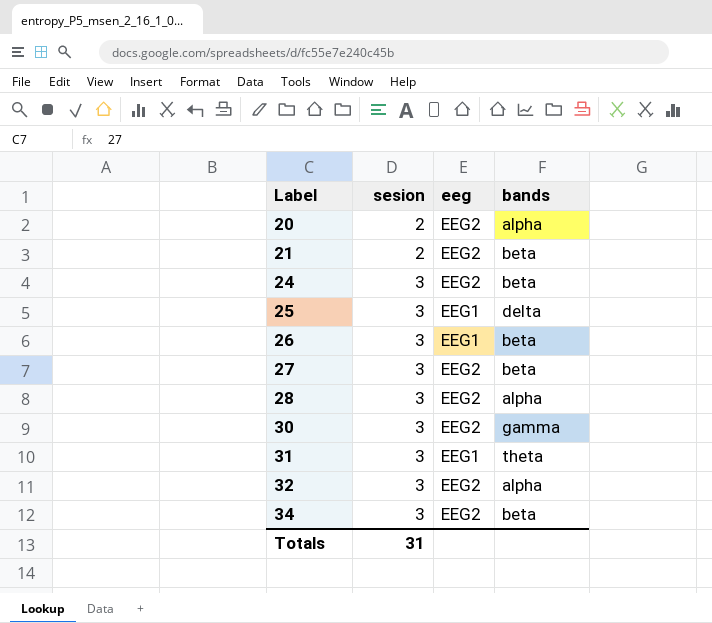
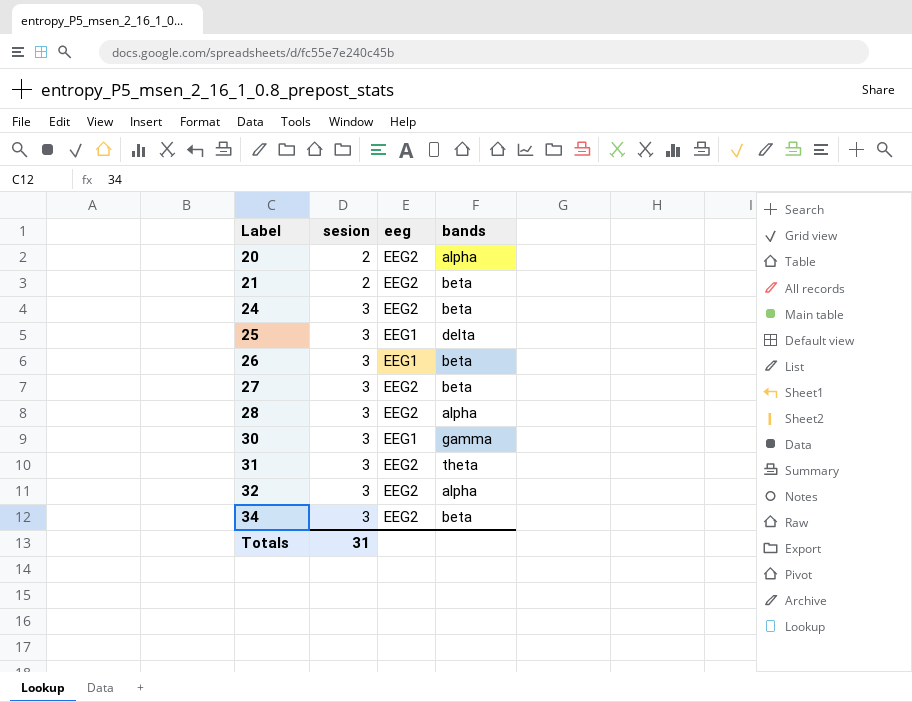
30 | eeg: EEG2 -> EEG1
31 | eeg: EEG1 -> EEG2

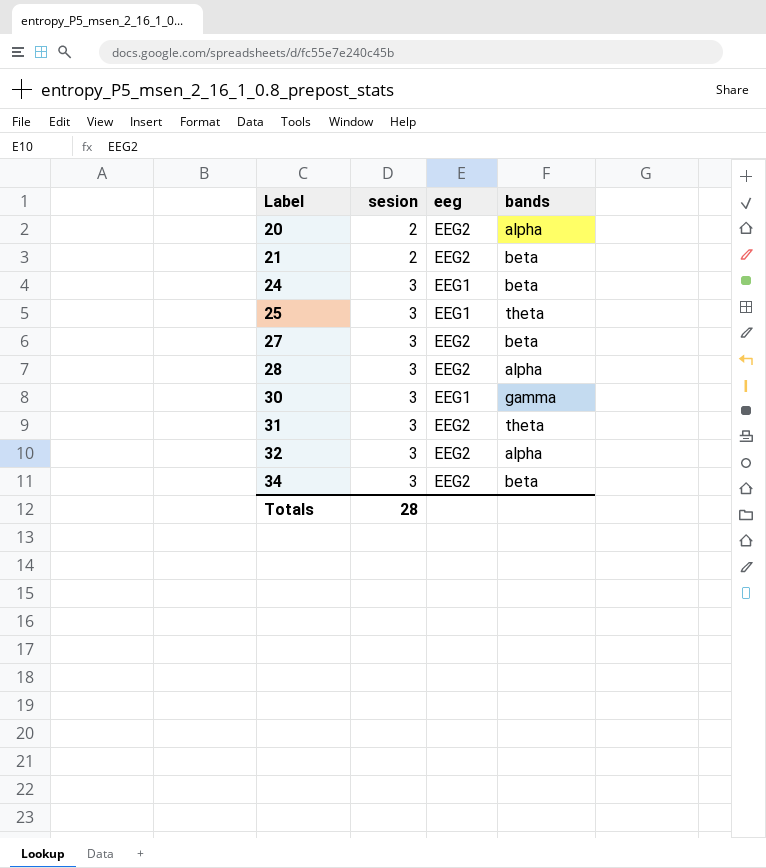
row 26: 3 | EEG1 | beta -> none
24 | eeg: EEG2 -> EEG1
25 | bands: delta -> theta
Totals | sesion: 31 -> 28

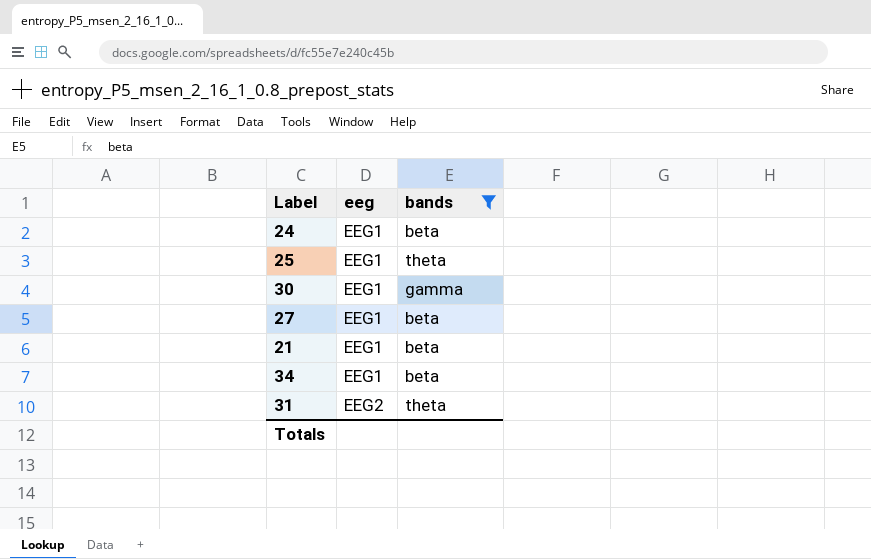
filter: none -> bands != alpha
row order: Label ascending -> eeg ascending
column sesion | position: 2 -> none
27 | eeg: EEG2 -> EEG1
21 | eeg: EEG2 -> EEG1
34 | eeg: EEG2 -> EEG1

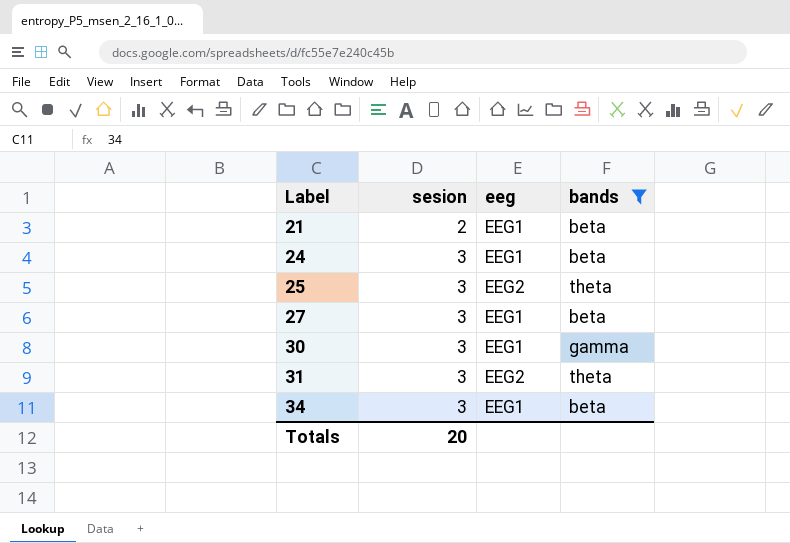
row order: eeg ascending -> Label ascending
column sesion | position: none -> 2
25 | eeg: EEG1 -> EEG2

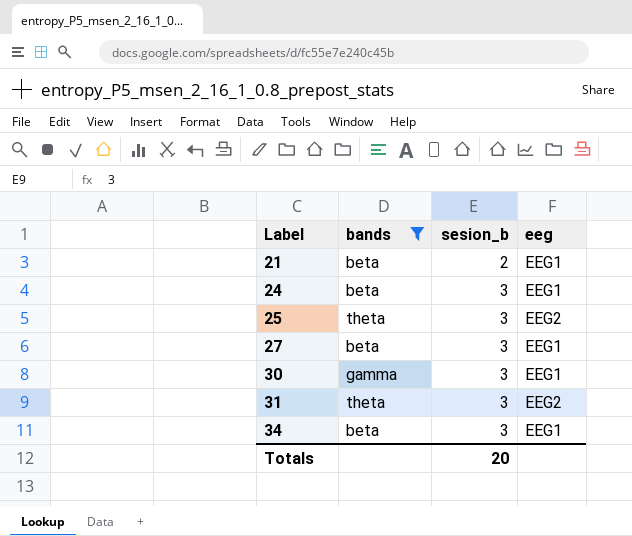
column bands | position: 4 -> 2
column name: sesion -> sesion_b

